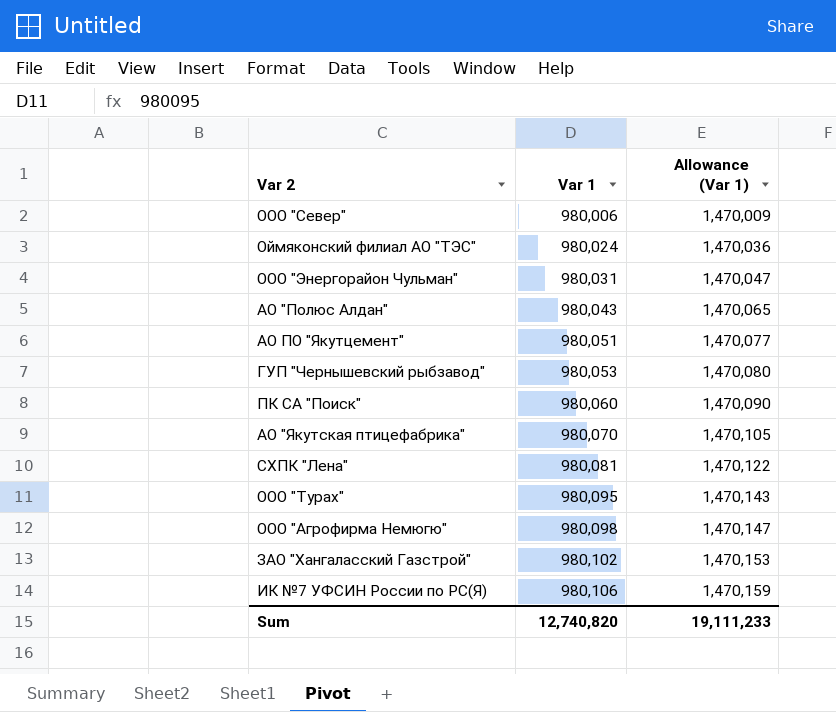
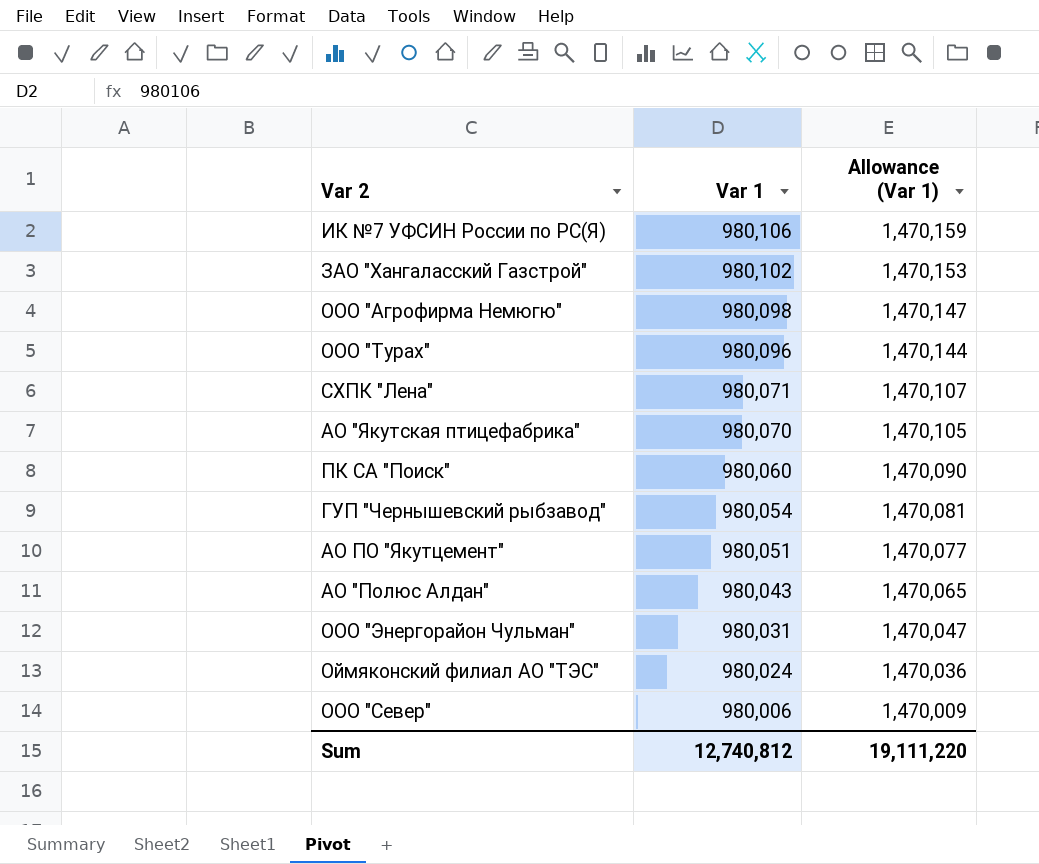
row order: Var 1 ascending -> Var 1 descending
ООО "Турах" | Var 1: 980,095 -> 980,096
ООО "Турах" | Allowance (Var 1): 1,470,143 -> 1,470,144
СХПК "Лена" | Var 1: 980,081 -> 980,071
СХПК "Лена" | Allowance (Var 1): 1,470,122 -> 1,470,107
ГУП "Чернышевский рыбзавод" | Var 1: 980,053 -> 980,054
ГУП "Чернышевский рыбзавод" | Allowance (Var 1): 1,470,080 -> 1,470,081
Sum | Var 1: 12,740,820 -> 12,740,812
Sum | Allowance (Var 1): 19,111,233 -> 19,111,220

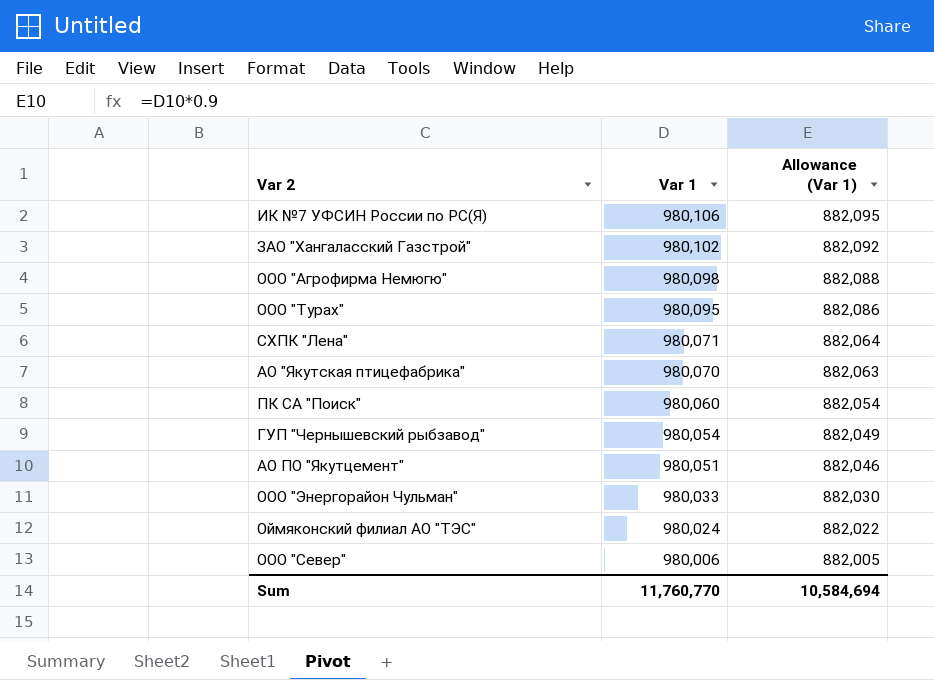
column Allowance (Var 1) | formula: [Var 1] * 1.5 -> [Var 1] * 0.9
row АО "Полюс Алдан": 980,043 | 1,470,065 -> none
ООО "Турах" | Var 1: 980,096 -> 980,095
ООО "Энергорайон Чульман" | Var 1: 980,031 -> 980,033
Sum | Var 1: 12,740,812 -> 11,760,770
Sum | Allowance (Var 1): 19,111,220 -> 10,584,694

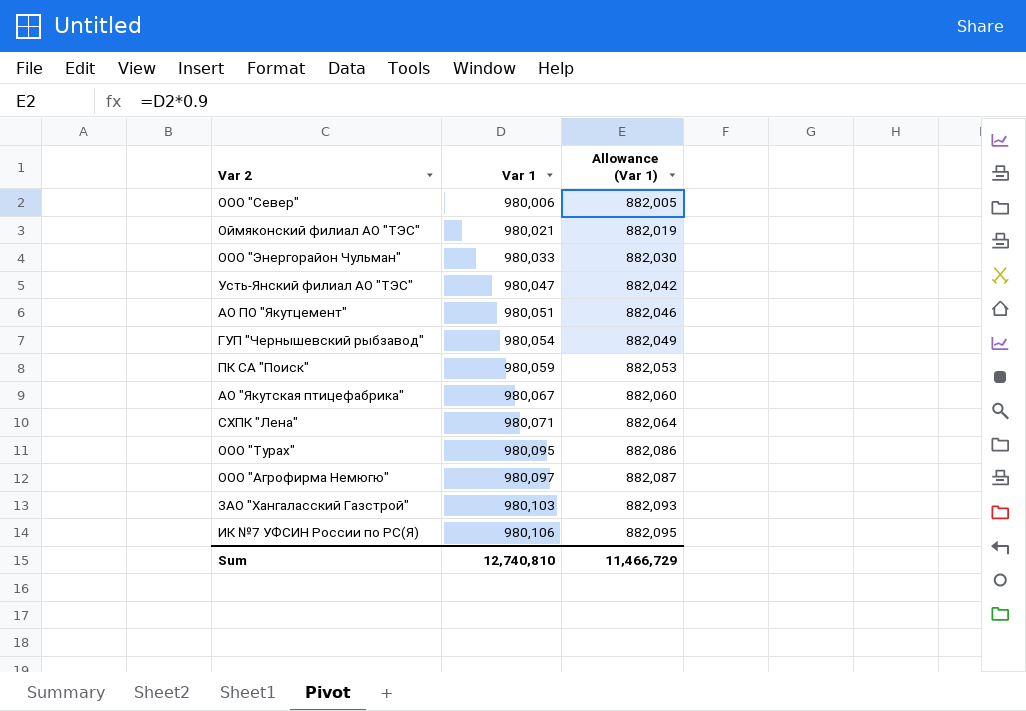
row order: Var 1 descending -> Var 1 ascending
Оймяконский филиал АО "ТЭС" | Var 1: 980,024 -> 980,021
Оймяконский филиал АО "ТЭС" | Allowance (Var 1): 882,022 -> 882,019
row Усть-Янский филиал АО "ТЭС": none -> 980,047 | 882,042
ПК СА "Поиск" | Var 1: 980,060 -> 980,059
ПК СА "Поиск" | Allowance (Var 1): 882,054 -> 882,053
АО "Якутская птицефабрика" | Var 1: 980,070 -> 980,067
АО "Якутская птицефабрика" | Allowance (Var 1): 882,063 -> 882,060
ООО "Агрофирма Немюгю" | Var 1: 980,098 -> 980,097
ООО "Агрофирма Немюгю" | Allowance (Var 1): 882,088 -> 882,087
ЗАО "Хангаласский Газстрой" | Var 1: 980,102 -> 980,103
ЗАО "Хангаласский Газстрой" | Allowance (Var 1): 882,092 -> 882,093
Sum | Var 1: 11,760,770 -> 12,740,810
Sum | Allowance (Var 1): 10,584,694 -> 11,466,729

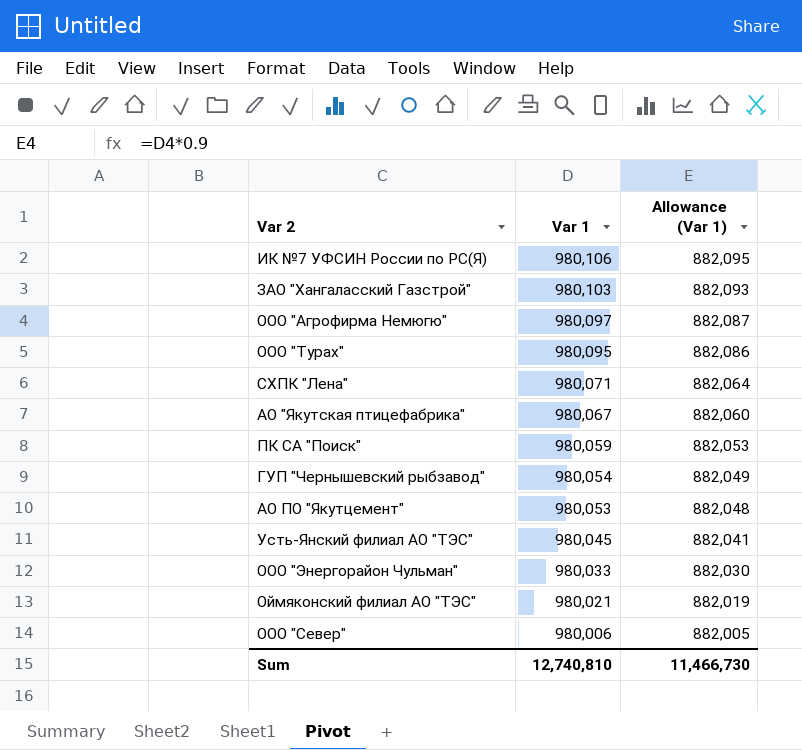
row order: Var 1 ascending -> Var 1 descending
АО ПО "Якутцемент" | Var 1: 980,051 -> 980,053
АО ПО "Якутцемент" | Allowance (Var 1): 882,046 -> 882,048
Усть-Янский филиал АО "ТЭС" | Var 1: 980,047 -> 980,045
Усть-Янский филиал АО "ТЭС" | Allowance (Var 1): 882,042 -> 882,041
Sum | Allowance (Var 1): 11,466,729 -> 11,466,730

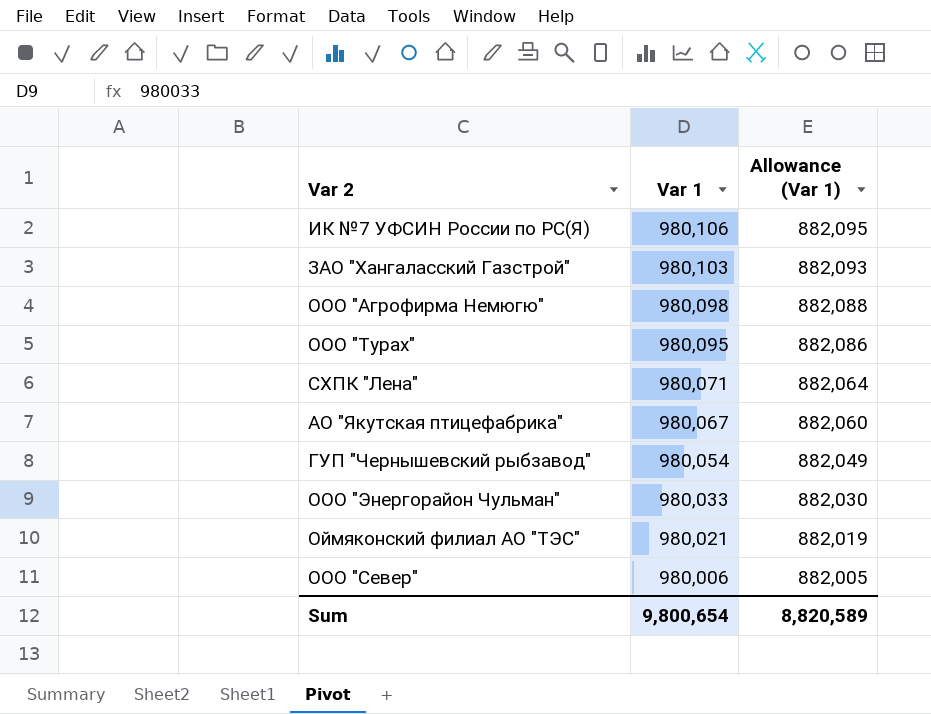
row ПК СА "Поиск": 980,059 | 882,053 -> none
row АО ПО "Якутцемент": 980,053 | 882,048 -> none
row Усть-Янский филиал АО "ТЭС": 980,045 | 882,041 -> none
ООО "Агрофирма Немюгю" | Var 1: 980,097 -> 980,098
ООО "Агрофирма Немюгю" | Allowance (Var 1): 882,087 -> 882,088
Sum | Var 1: 12,740,810 -> 9,800,654
Sum | Allowance (Var 1): 11,466,730 -> 8,820,589

